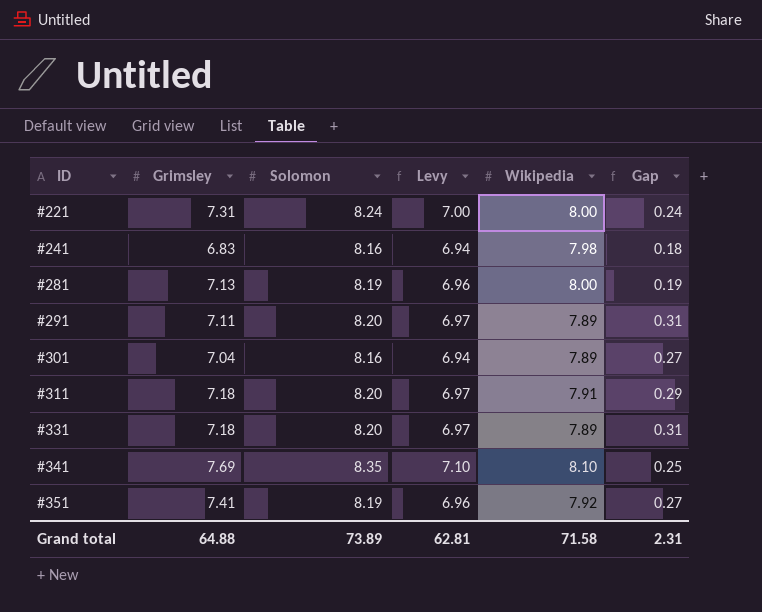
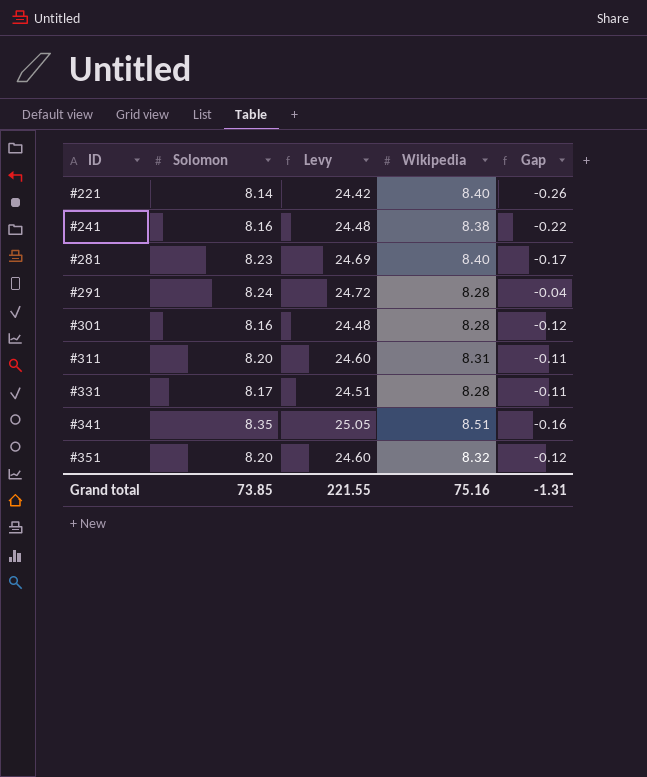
column Grimsley | position: 2 -> none
column Levy | formula: [Solomon] * 0.85 -> [Solomon] * 3
#221 | Solomon: 8.24 -> 8.14
#221 | Wikipedia: 8.00 -> 8.40
#221 | Gap: 0.24 -> -0.26
#241 | Wikipedia: 7.98 -> 8.38
#241 | Gap: 0.18 -> -0.22
#281 | Solomon: 8.19 -> 8.23
#281 | Wikipedia: 8.00 -> 8.40
#281 | Gap: 0.19 -> -0.17
#291 | Solomon: 8.20 -> 8.24
#291 | Wikipedia: 7.89 -> 8.28
#291 | Gap: 0.31 -> -0.04
#301 | Wikipedia: 7.89 -> 8.28
#301 | Gap: 0.27 -> -0.12
#311 | Wikipedia: 7.91 -> 8.31
#311 | Gap: 0.29 -> -0.11
#331 | Solomon: 8.20 -> 8.17
#331 | Wikipedia: 7.89 -> 8.28
#331 | Gap: 0.31 -> -0.11
#341 | Wikipedia: 8.10 -> 8.51
#341 | Gap: 0.25 -> -0.16
#351 | Solomon: 8.19 -> 8.20
#351 | Wikipedia: 7.92 -> 8.32
#351 | Gap: 0.27 -> -0.12
Grand total | Solomon: 73.89 -> 73.85
Grand total | Levy: 62.81 -> 221.55
Grand total | Wikipedia: 71.58 -> 75.16
Grand total | Gap: 2.31 -> -1.31

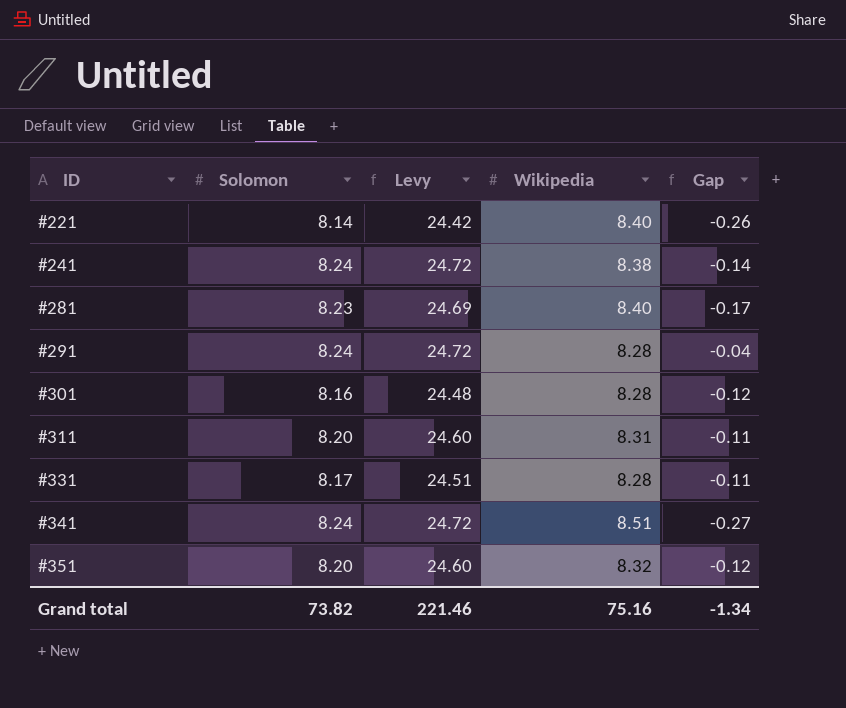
#241 | Solomon: 8.16 -> 8.24
#241 | Levy: 24.48 -> 24.72
#241 | Gap: -0.22 -> -0.14
#341 | Solomon: 8.35 -> 8.24
#341 | Levy: 25.05 -> 24.72
#341 | Gap: -0.16 -> -0.27
Grand total | Solomon: 73.85 -> 73.82
Grand total | Levy: 221.55 -> 221.46
Grand total | Gap: -1.31 -> -1.34

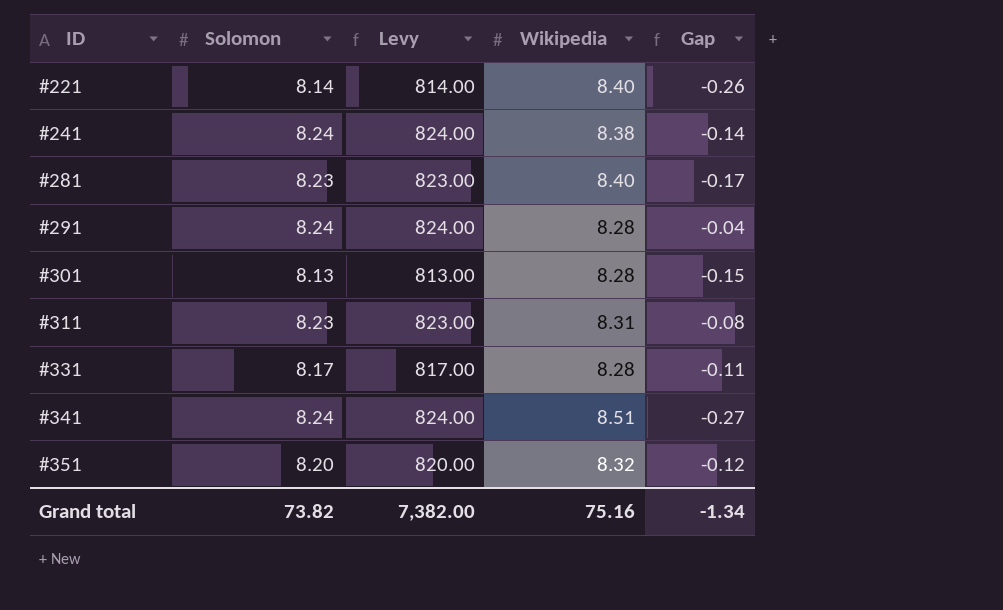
column Levy | formula: [Solomon] * 3 -> [Solomon] * 100
#301 | Solomon: 8.16 -> 8.13
#301 | Gap: -0.12 -> -0.15
#311 | Solomon: 8.20 -> 8.23
#311 | Gap: -0.11 -> -0.08
Grand total | Levy: 221.46 -> 7,382.00

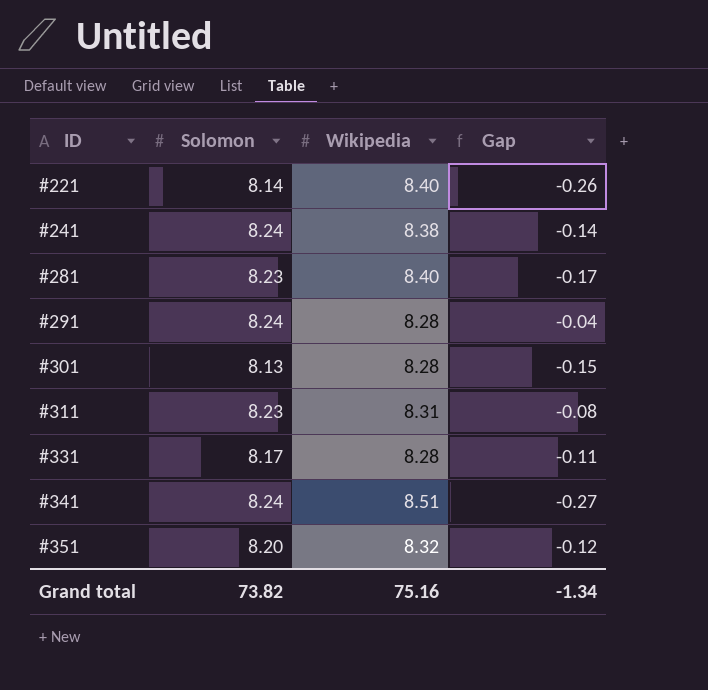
column Levy | formula: [Solomon] * 100 -> none

